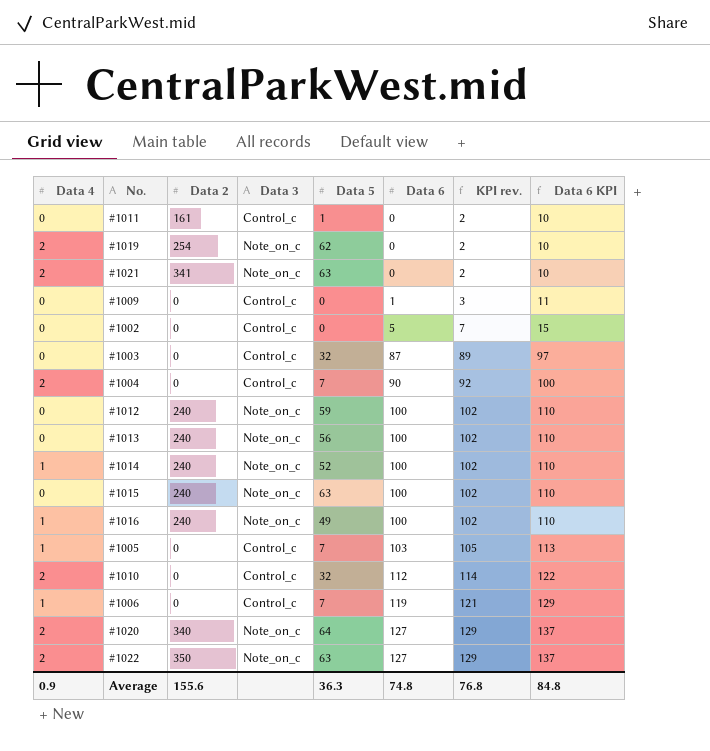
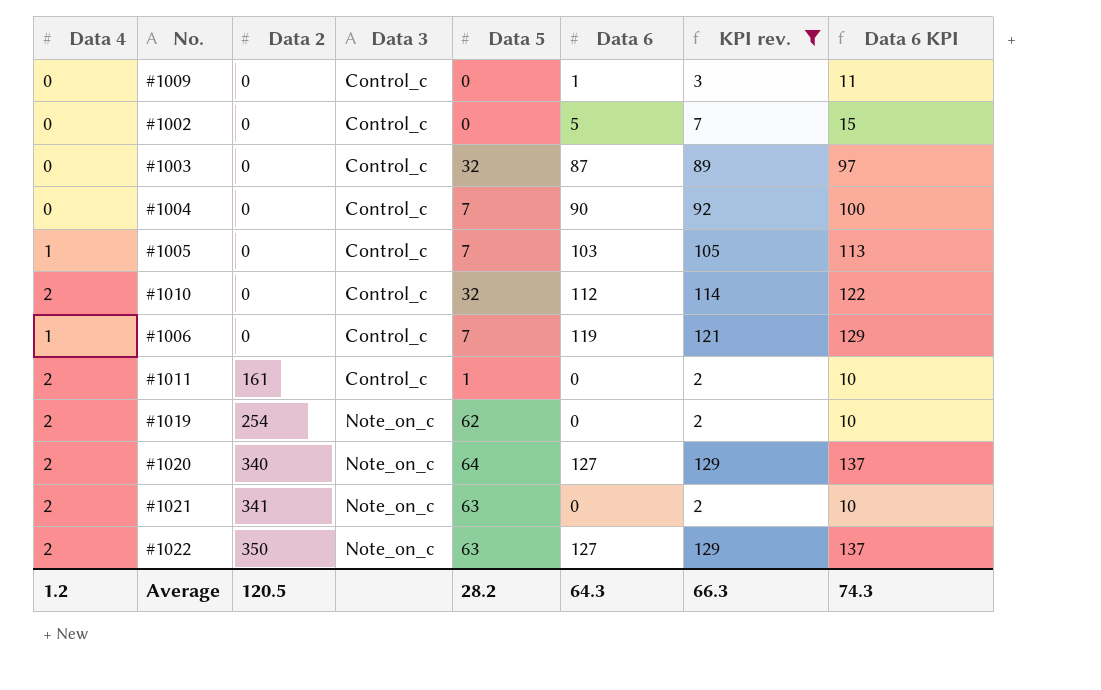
filter: none -> KPI rev. != 102
row order: Data 6 ascending -> Data 2 ascending
#1004 | Data 4: 2 -> 0
#1011 | Data 4: 0 -> 2
Average | Data 4: 0.9 -> 1.2
Average | Data 2: 155.6 -> 120.5
Average | Data 5: 36.3 -> 28.2
Average | Data 6: 74.8 -> 64.3
Average | KPI rev.: 76.8 -> 66.3
Average | Data 6 KPI: 84.8 -> 74.3

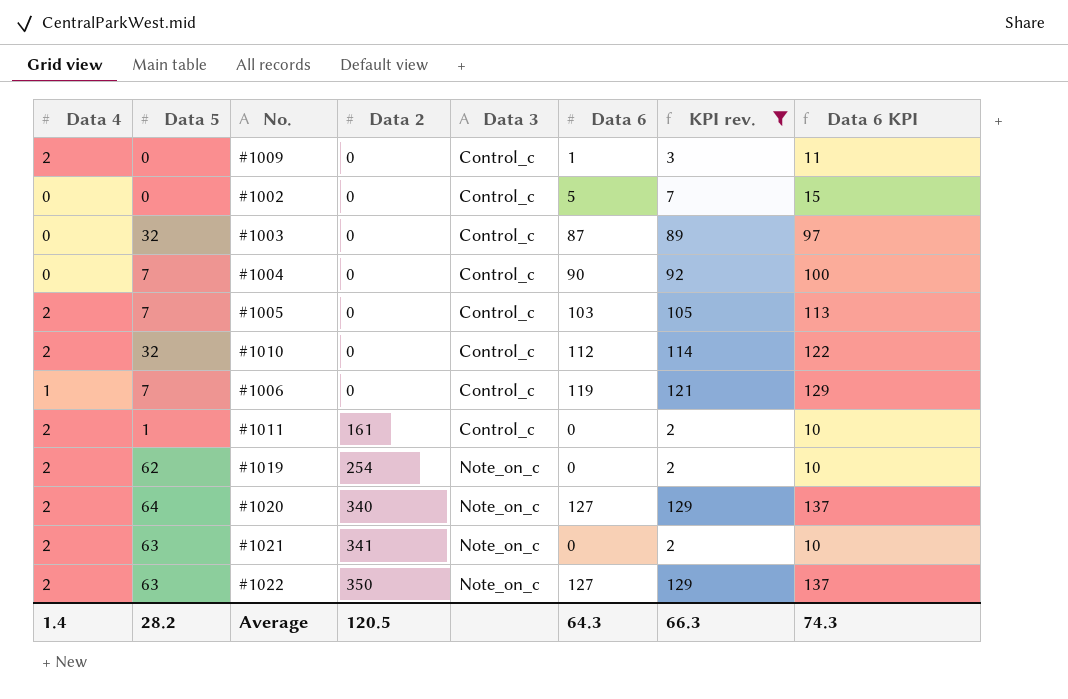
column Data 5 | position: 5 -> 2
#1009 | Data 4: 0 -> 2
#1005 | Data 4: 1 -> 2
Average | Data 4: 1.2 -> 1.4

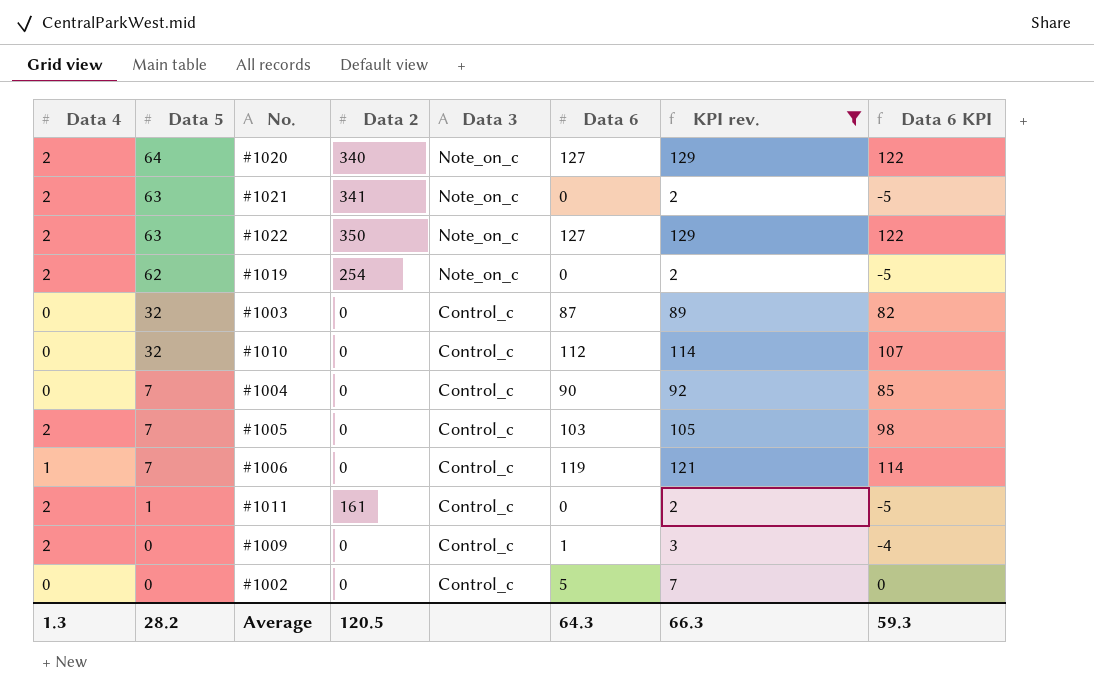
row order: Data 2 ascending -> Data 5 descending
column Data 6 KPI | formula: [Data 6] + 10 -> [Data 6] - 5
#1010 | Data 4: 2 -> 0
Average | Data 4: 1.4 -> 1.3
Average | Data 6 KPI: 74.3 -> 59.3

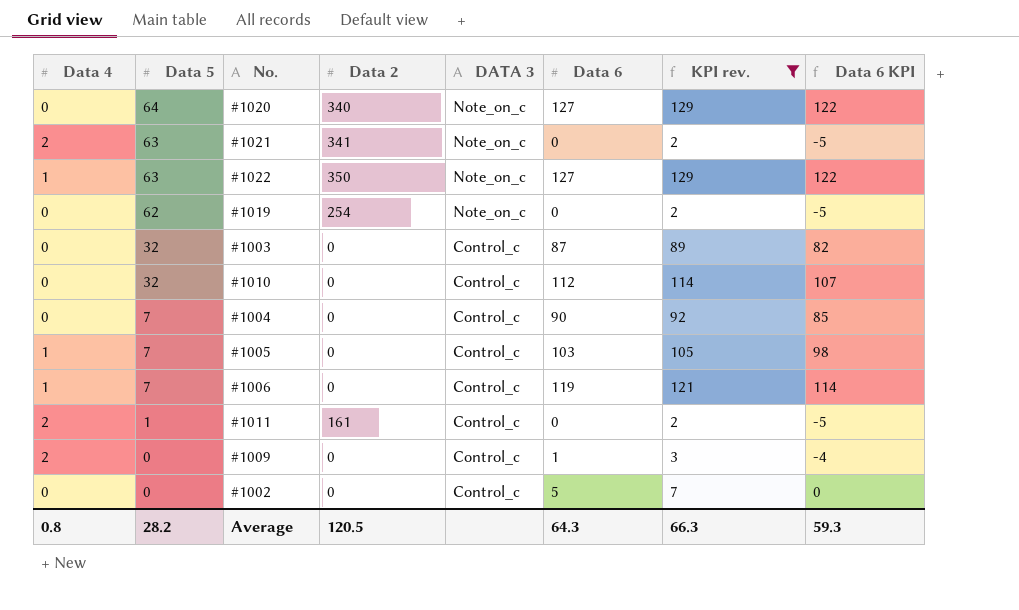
column name: Data 3 -> DATA 3
#1020 | Data 4: 2 -> 0
#1022 | Data 4: 2 -> 1
#1019 | Data 4: 2 -> 0
#1005 | Data 4: 2 -> 1
Average | Data 4: 1.3 -> 0.8

